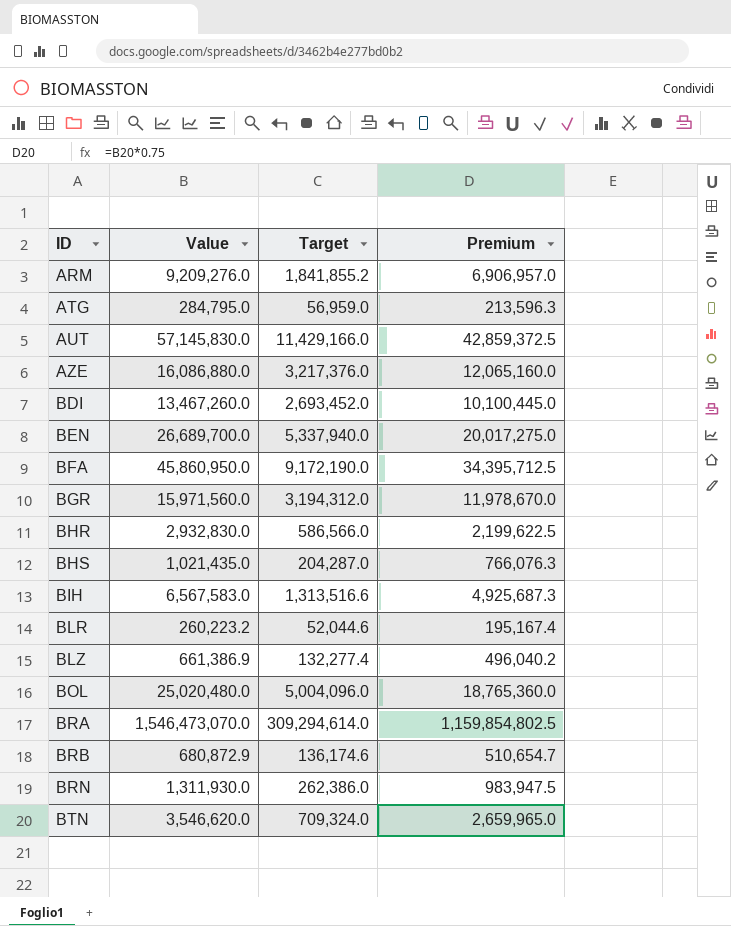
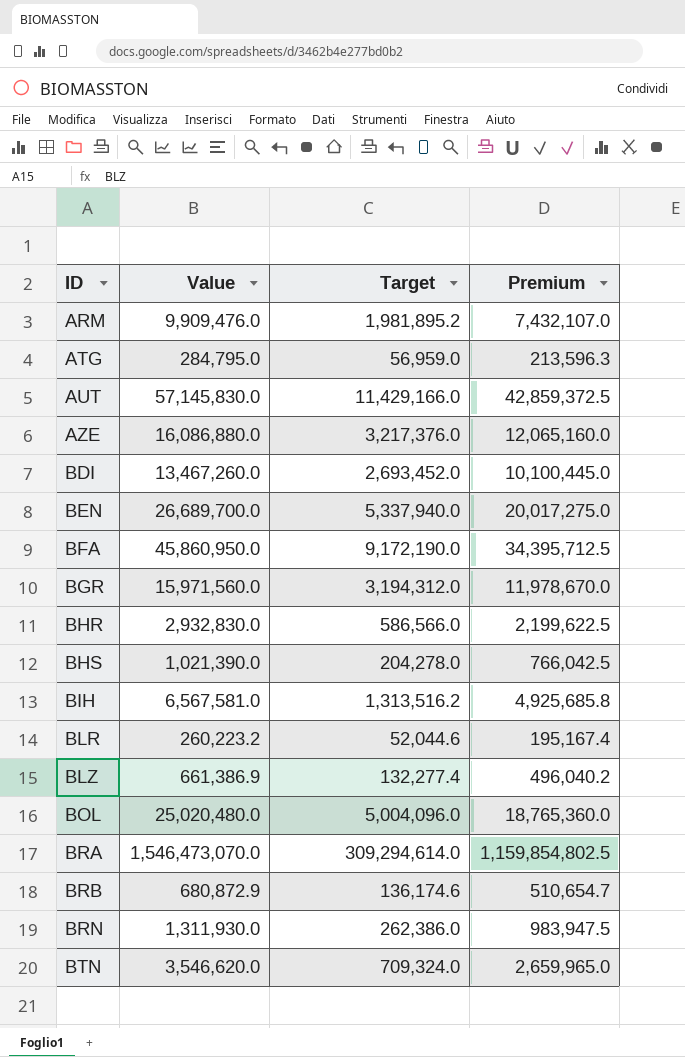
ARM | Value: 9,209,276.0 -> 9,909,476.0
ARM | Target: 1,841,855.2 -> 1,981,895.2
ARM | Premium: 6,906,957.0 -> 7,432,107.0
BHS | Value: 1,021,435.0 -> 1,021,390.0
BHS | Target: 204,287.0 -> 204,278.0
BHS | Premium: 766,076.3 -> 766,042.5
BIH | Value: 6,567,583.0 -> 6,567,581.0
BIH | Target: 1,313,516.6 -> 1,313,516.2
BIH | Premium: 4,925,687.3 -> 4,925,685.8

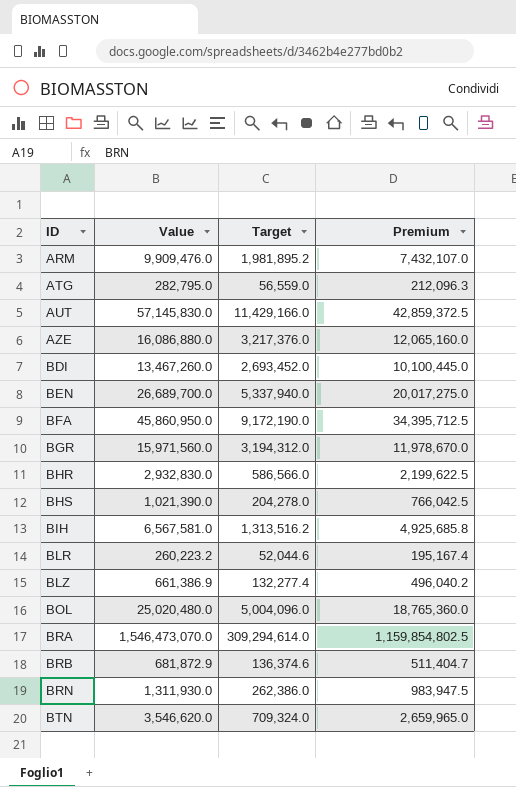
ATG | Value: 284,795.0 -> 282,795.0
ATG | Target: 56,959.0 -> 56,559.0
ATG | Premium: 213,596.3 -> 212,096.3
BRB | Value: 680,872.9 -> 681,872.9
BRB | Target: 136,174.6 -> 136,374.6
BRB | Premium: 510,654.7 -> 511,404.7

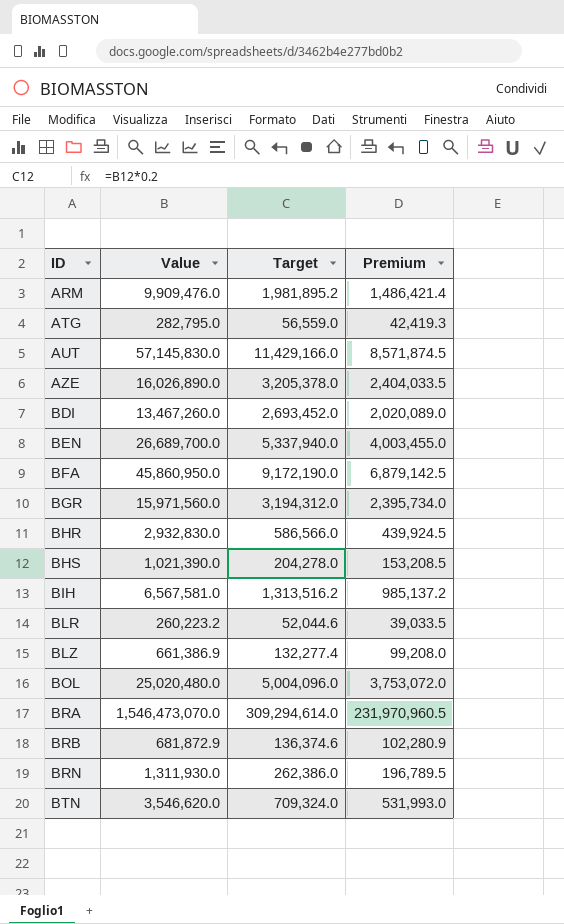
column Premium | formula: [Value] * 0.75 -> [Value] * 0.15
AZE | Value: 16,086,880.0 -> 16,026,890.0
AZE | Target: 3,217,376.0 -> 3,205,378.0

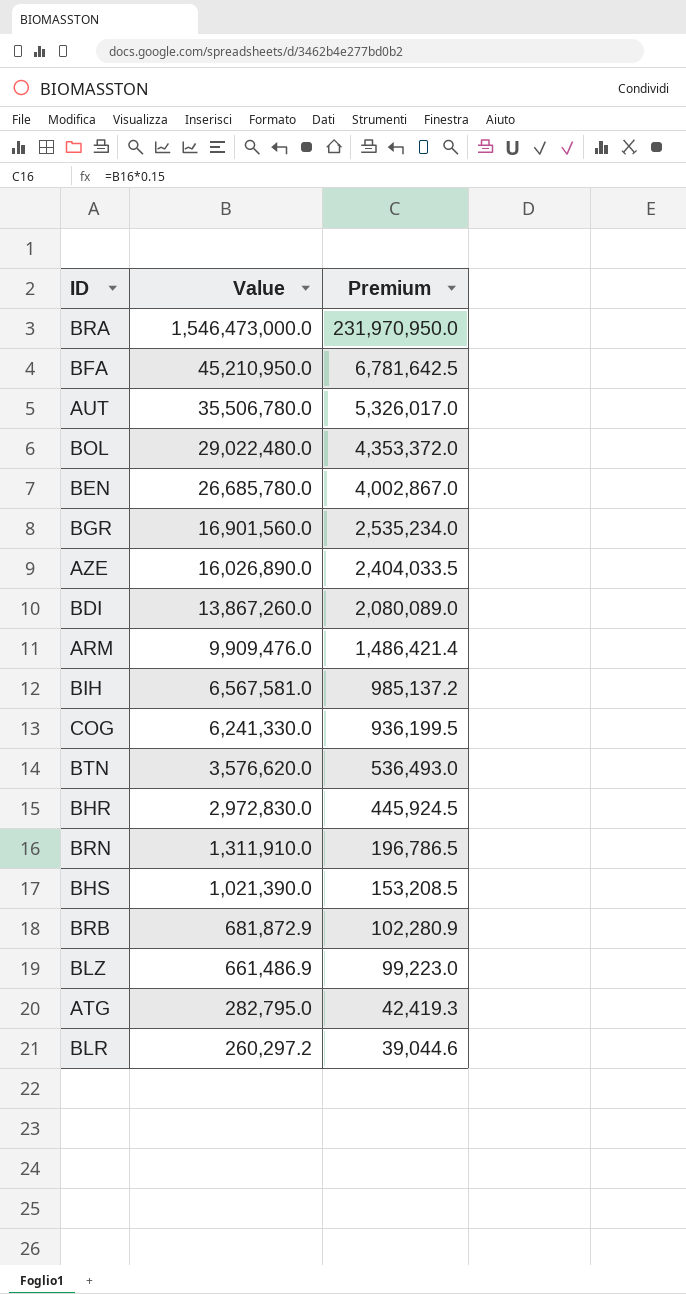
row order: ID ascending -> Value descending
column Target | formula: [Value] * 0.2 -> none
BRA | Value: 1,546,473,070.0 -> 1,546,473,000.0
BRA | Premium: 231,970,960.5 -> 231,970,950.0
BFA | Value: 45,860,950.0 -> 45,210,950.0
BFA | Premium: 6,879,142.5 -> 6,781,642.5
AUT | Value: 57,145,830.0 -> 35,506,780.0
AUT | Premium: 8,571,874.5 -> 5,326,017.0
BOL | Value: 25,020,480.0 -> 29,022,480.0
BOL | Premium: 3,753,072.0 -> 4,353,372.0
BEN | Value: 26,689,700.0 -> 26,685,780.0
BEN | Premium: 4,003,455.0 -> 4,002,867.0
BGR | Value: 15,971,560.0 -> 16,901,560.0
BGR | Premium: 2,395,734.0 -> 2,535,234.0
BDI | Value: 13,467,260.0 -> 13,867,260.0
BDI | Premium: 2,020,089.0 -> 2,080,089.0
row COG: none -> 6,241,330.0 | 936,199.5
BTN | Value: 3,546,620.0 -> 3,576,620.0
BTN | Premium: 531,993.0 -> 536,493.0
BHR | Value: 2,932,830.0 -> 2,972,830.0
BHR | Premium: 439,924.5 -> 445,924.5
BRN | Value: 1,311,930.0 -> 1,311,910.0
BRN | Premium: 196,789.5 -> 196,786.5
BLZ | Value: 661,386.9 -> 661,486.9
BLZ | Premium: 99,208.0 -> 99,223.0
BLR | Value: 260,223.2 -> 260,297.2
BLR | Premium: 39,033.5 -> 39,044.6

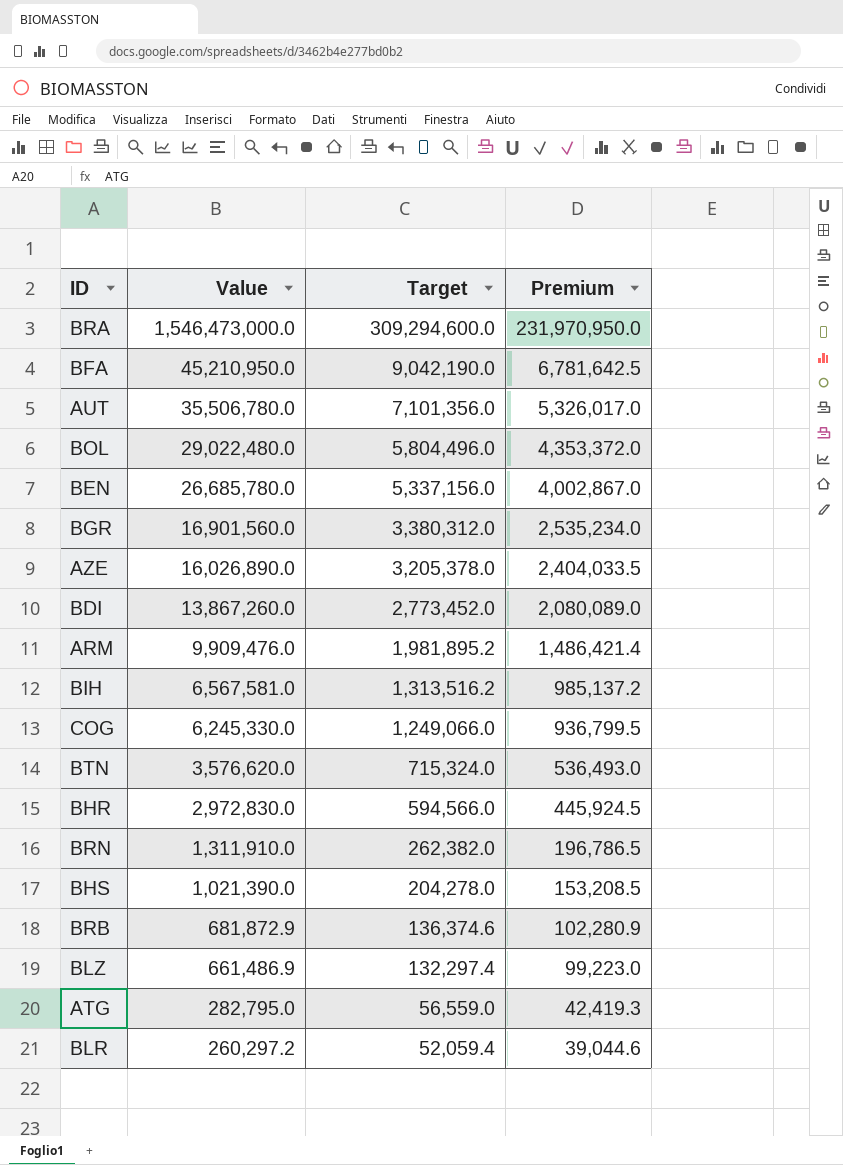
column Target | formula: none -> [Value] * 0.2
COG | Value: 6,241,330.0 -> 6,245,330.0
COG | Premium: 936,199.5 -> 936,799.5

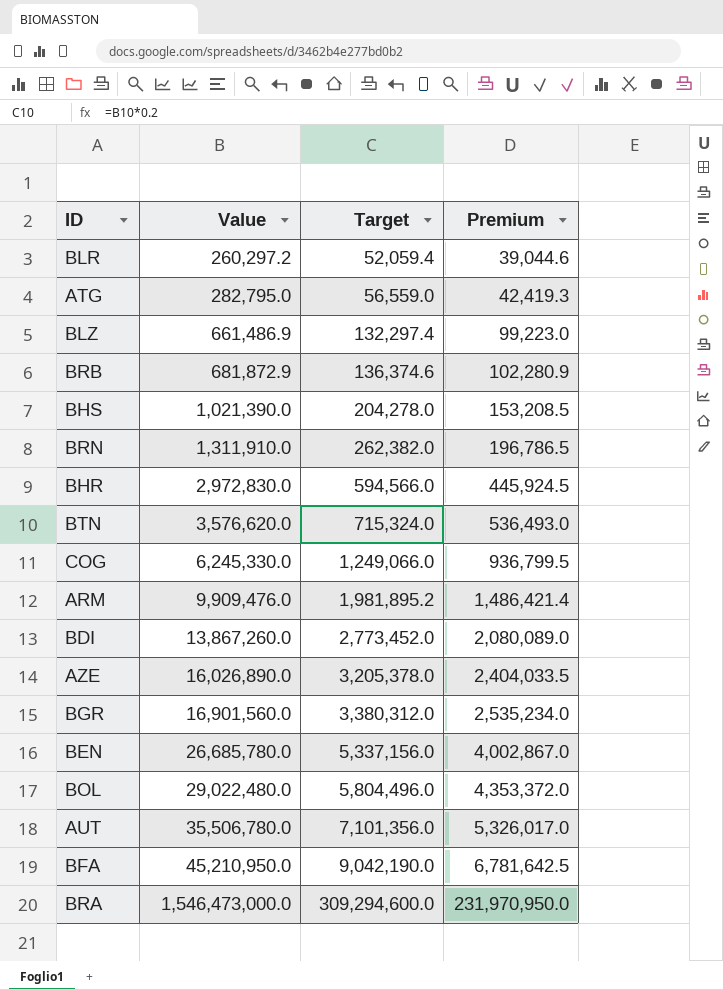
row order: Value descending -> Value ascending
row BIH: 6,567,581.0 | 1,313,516.2 | 985,137.2 -> none

